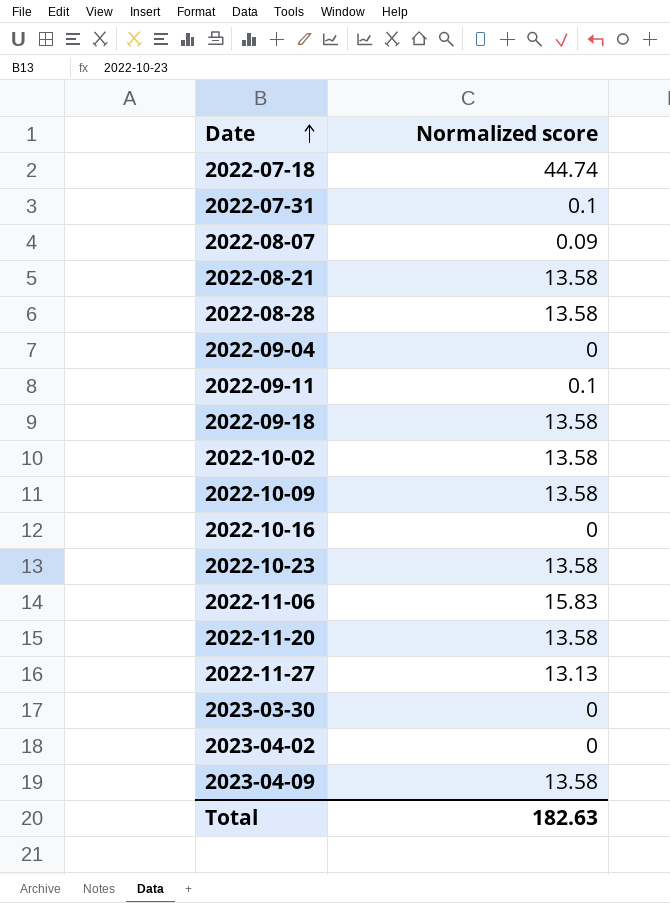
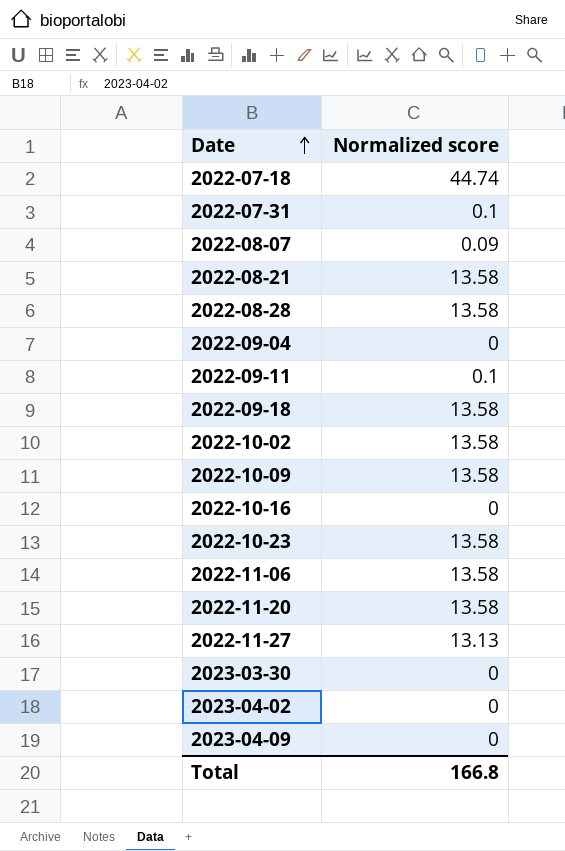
2022-11-06 | Normalized score: 15.83 -> 13.58
2023-04-09 | Normalized score: 13.58 -> 0
Total | Normalized score: 182.63 -> 166.8

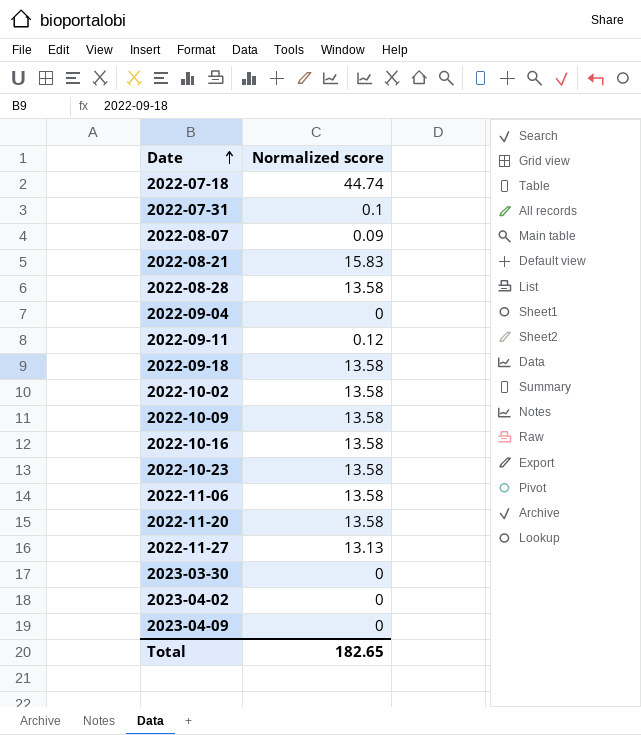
2022-08-21 | Normalized score: 13.58 -> 15.83
2022-09-11 | Normalized score: 0.1 -> 0.12
2022-10-16 | Normalized score: 0 -> 13.58
Total | Normalized score: 166.8 -> 182.65

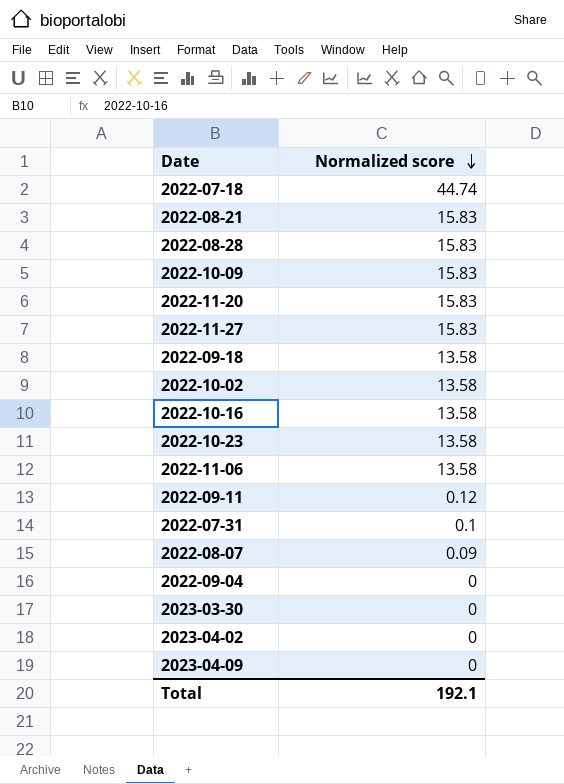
row order: Date ascending -> Normalized score descending
2022-08-28 | Normalized score: 13.58 -> 15.83
2022-10-09 | Normalized score: 13.58 -> 15.83
2022-11-20 | Normalized score: 13.58 -> 15.83
2022-11-27 | Normalized score: 13.13 -> 15.83
Total | Normalized score: 182.65 -> 192.1

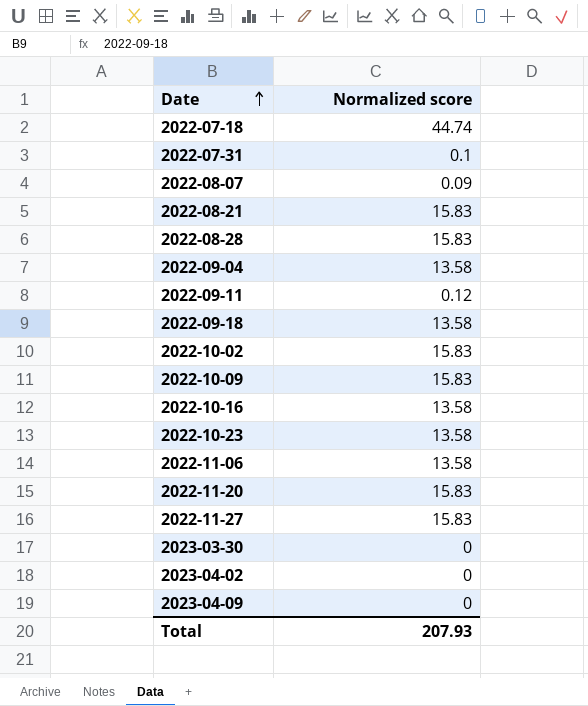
row order: Normalized score descending -> Date ascending
2022-09-04 | Normalized score: 0 -> 13.58
2022-10-02 | Normalized score: 13.58 -> 15.83
Total | Normalized score: 192.1 -> 207.93

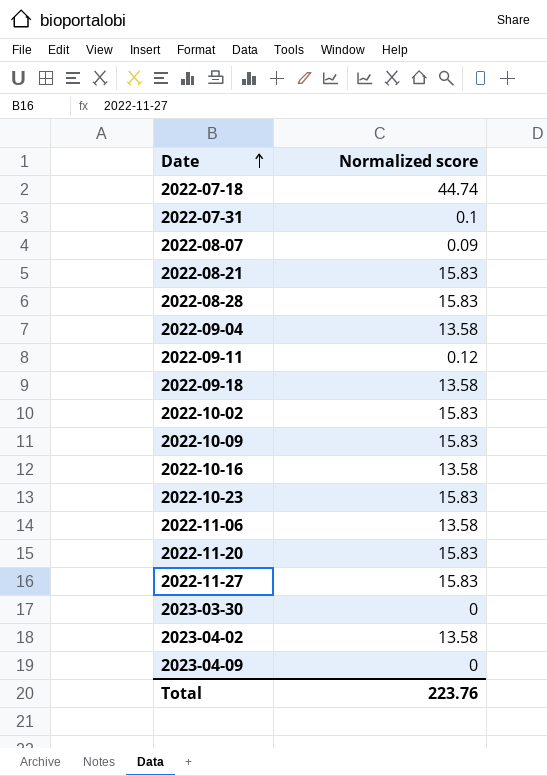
2022-10-23 | Normalized score: 13.58 -> 15.83
2023-04-02 | Normalized score: 0 -> 13.58
Total | Normalized score: 207.93 -> 223.76

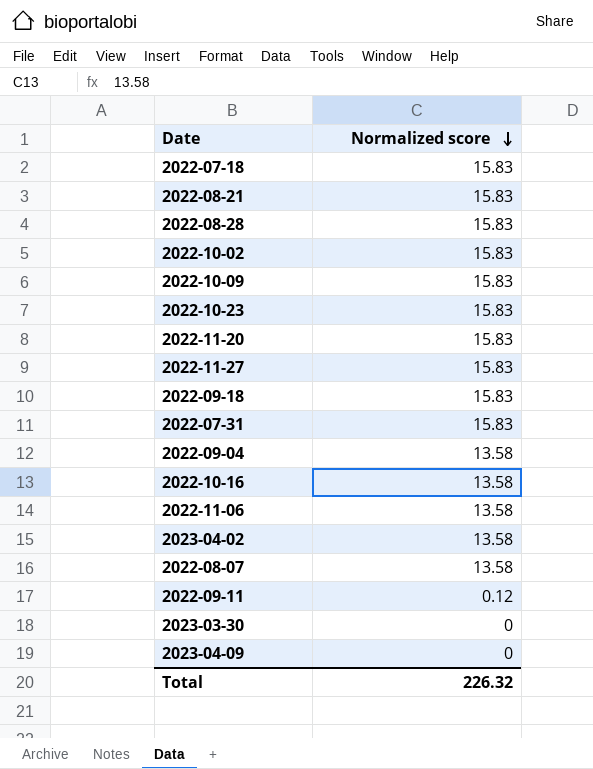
row order: Date ascending -> Normalized score descending
2022-07-18 | Normalized score: 44.74 -> 15.83
2022-09-18 | Normalized score: 13.58 -> 15.83
2022-07-31 | Normalized score: 0.1 -> 15.83
2022-08-07 | Normalized score: 0.09 -> 13.58
Total | Normalized score: 223.76 -> 226.32

